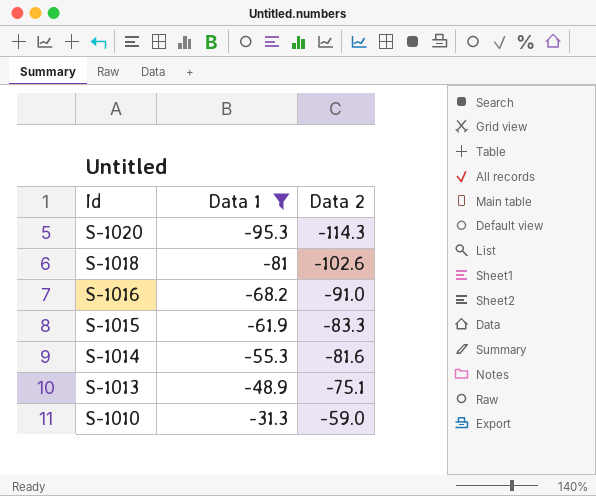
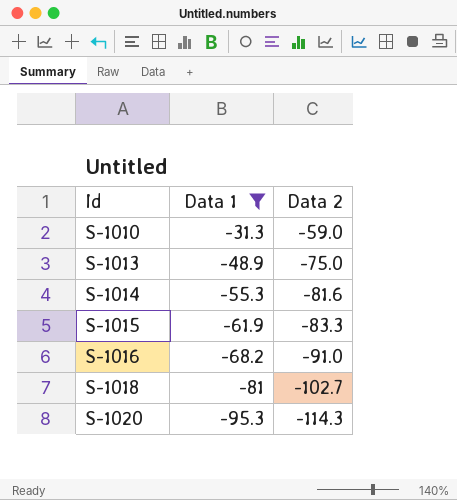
row order: Id descending -> Id ascending
S-1013 | Data 2: -75.1 -> -75.0
S-1018 | Data 2: -102.6 -> -102.7

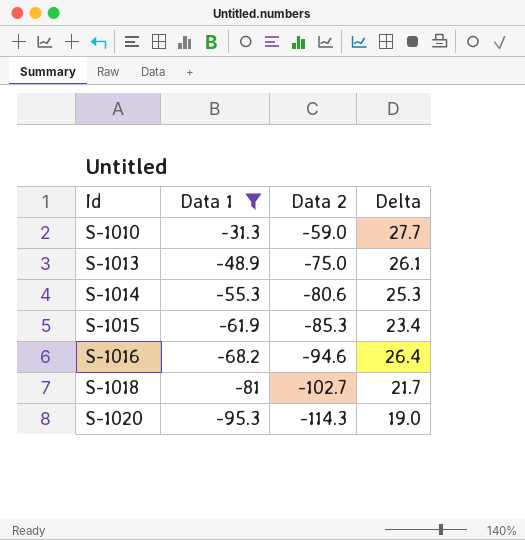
column Delta | formula: none -> [Data 1] - [Data 2]
S-1014 | Data 2: -81.6 -> -80.6
S-1015 | Data 2: -83.3 -> -85.3
S-1016 | Data 2: -91.0 -> -94.6

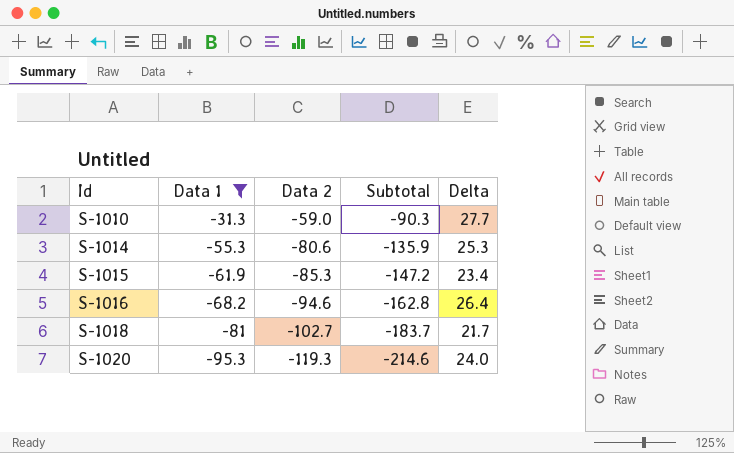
column Subtotal | formula: none -> [Data 1] + [Data 2]
row S-1013: -48.9 | -75.0 | 26.1 -> none
S-1020 | Data 2: -114.3 -> -119.3
S-1020 | Delta: 19.0 -> 24.0

